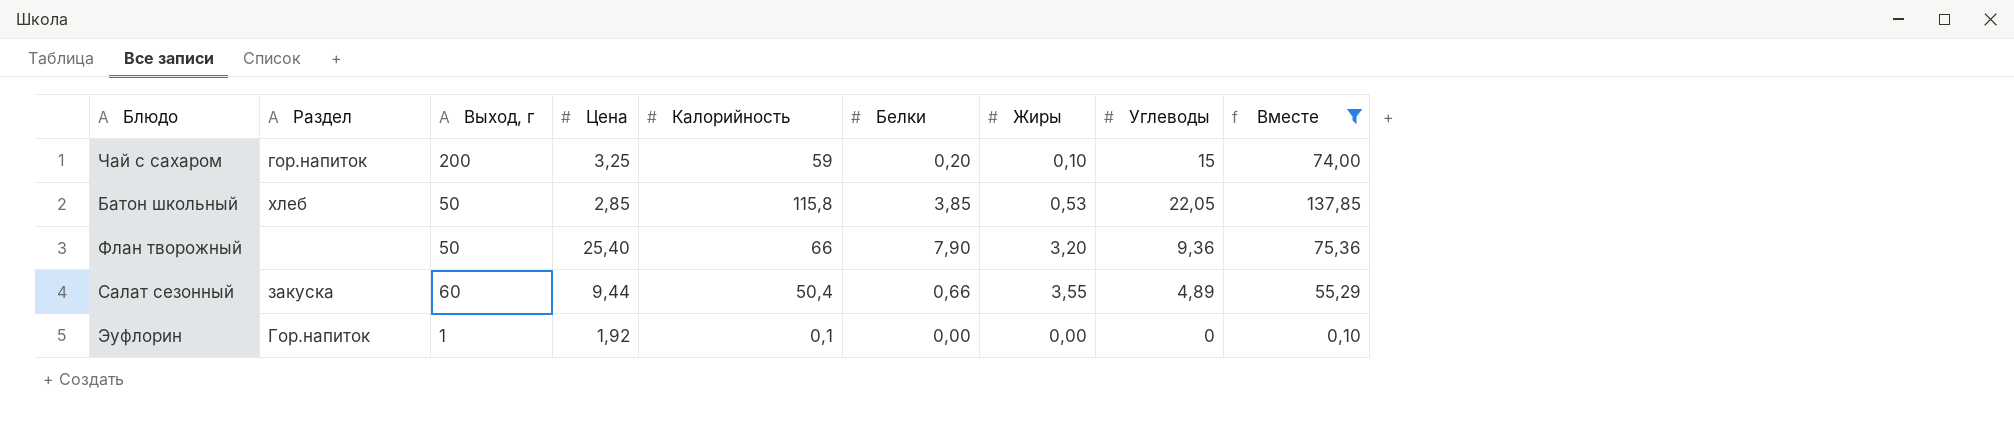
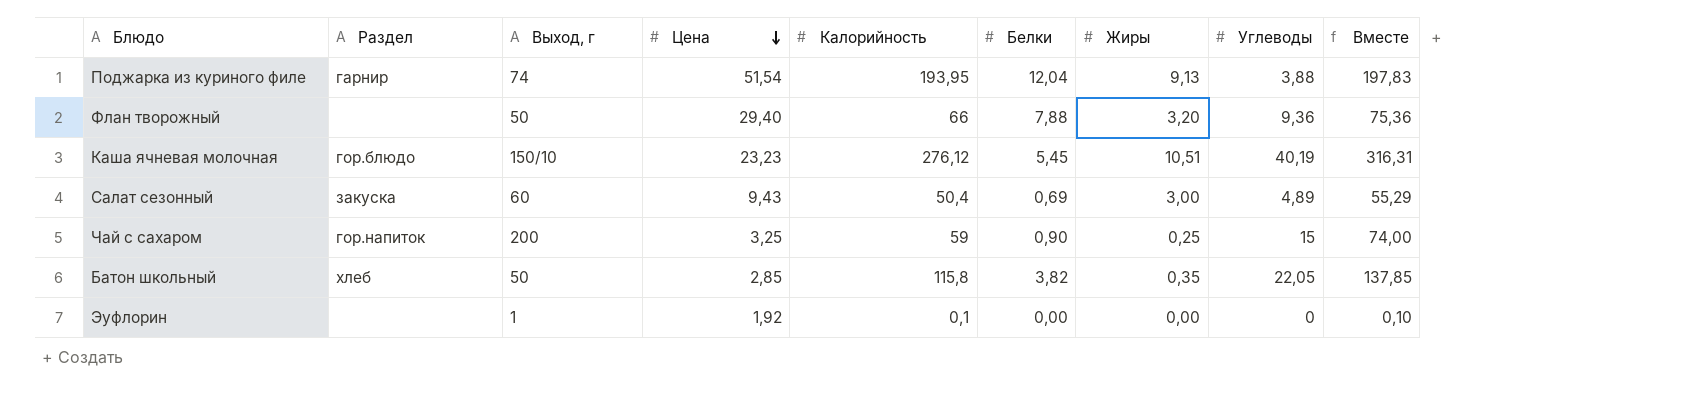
filter: Вместе <= 137,85 -> none
row order: none -> Цена descending
Флан творожный | Цена: 25,40 -> 29,40
Флан творожный | Белки: 7,90 -> 7,88
Салат сезонный | Цена: 9,44 -> 9,43
Салат сезонный | Белки: 0,66 -> 0,69
Салат сезонный | Жиры: 3,55 -> 3,00
Чай с сахаром | Белки: 0,20 -> 0,90
Чай с сахаром | Жиры: 0,10 -> 0,25
Батон школьный | Белки: 3,85 -> 3,82
Батон школьный | Жиры: 0,53 -> 0,35
Эуфлорин | Раздел: Гор.напиток -> none

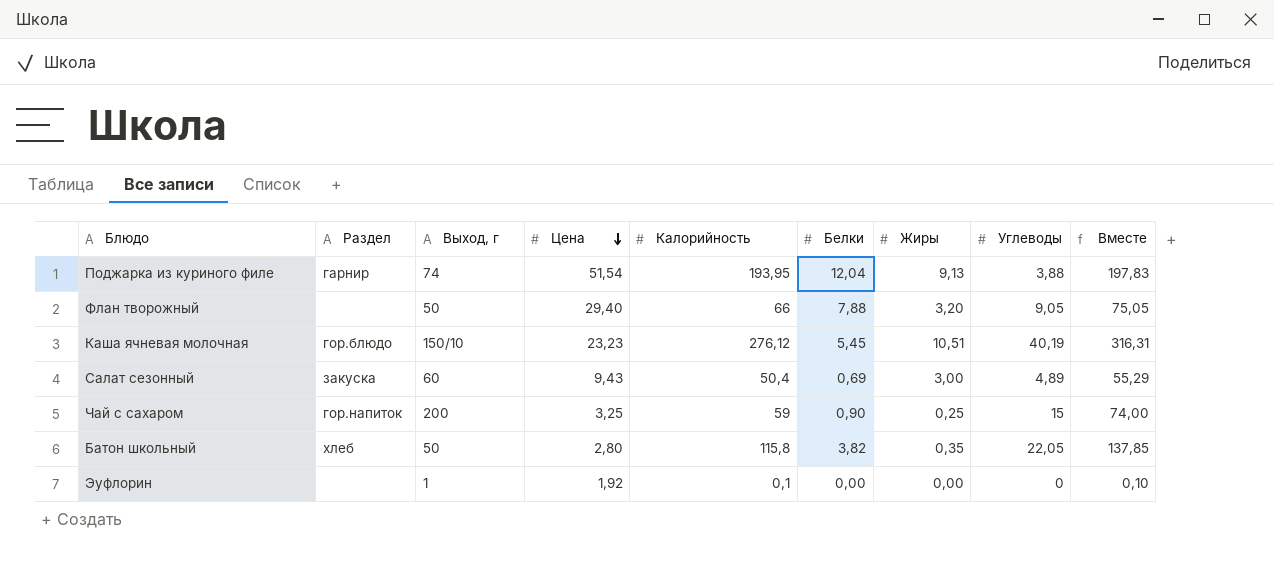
Флан творожный | Углеводы: 9,36 -> 9,05
Флан творожный | Вместе: 75,36 -> 75,05
Батон школьный | Цена: 2,85 -> 2,80

